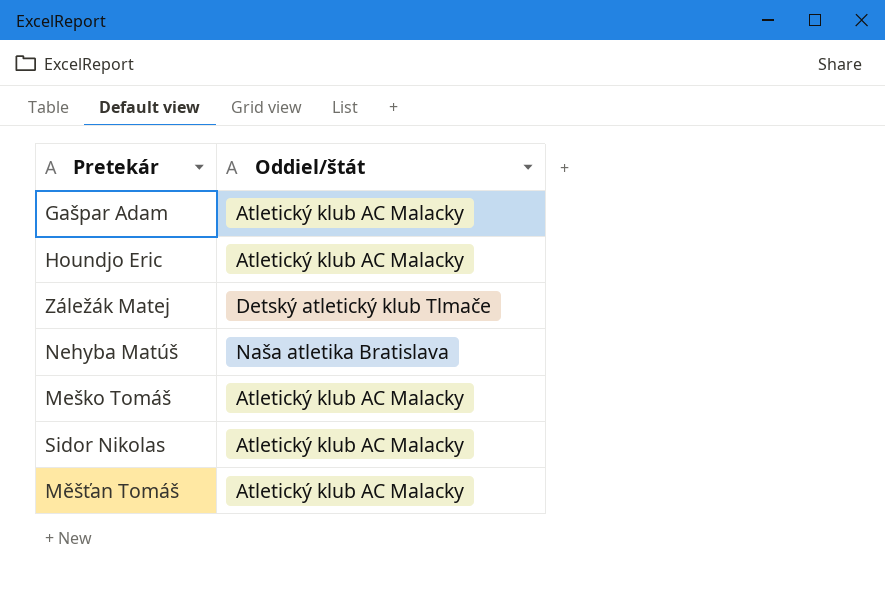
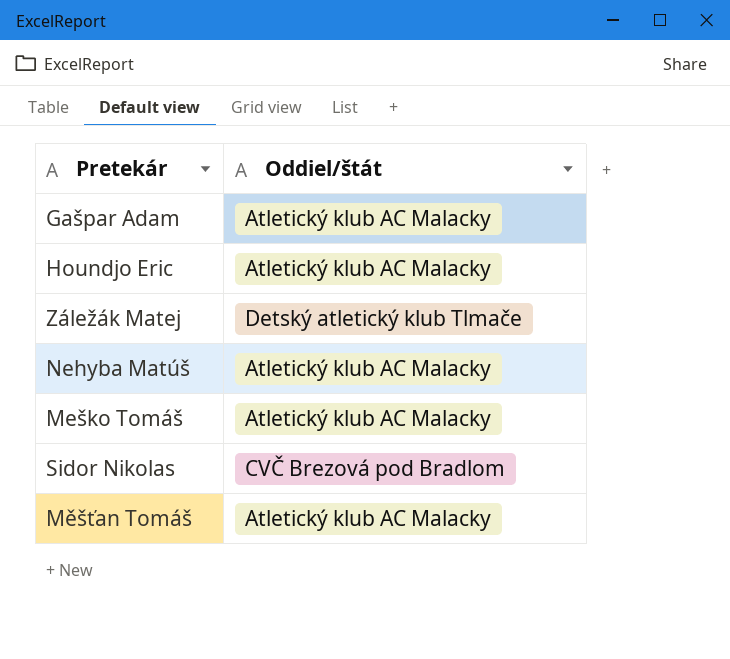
Nehyba Matúš | Oddiel/štát: Naša atletika Bratislava -> Atletický klub AC Malacky
Sidor Nikolas | Oddiel/štát: Atletický klub AC Malacky -> CVČ Brezová pod Bradlom

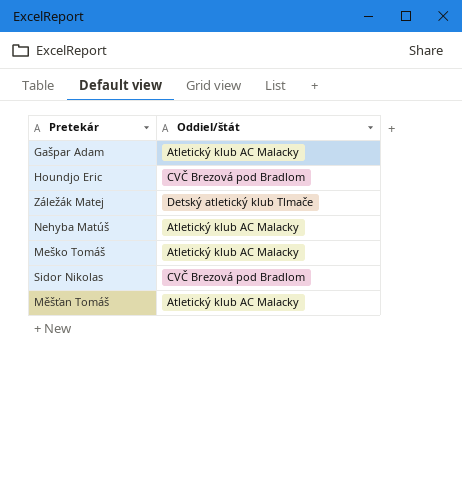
Houndjo Eric | Oddiel/štát: Atletický klub AC Malacky -> CVČ Brezová pod Bradlom

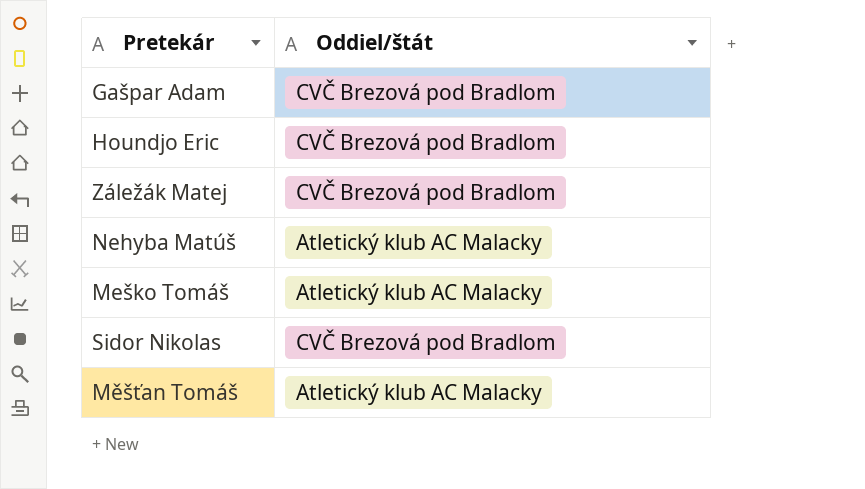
Gašpar Adam | Oddiel/štát: Atletický klub AC Malacky -> CVČ Brezová pod Bradlom
Záležák Matej | Oddiel/štát: Detský atletický klub Tlmače -> CVČ Brezová pod Bradlom

